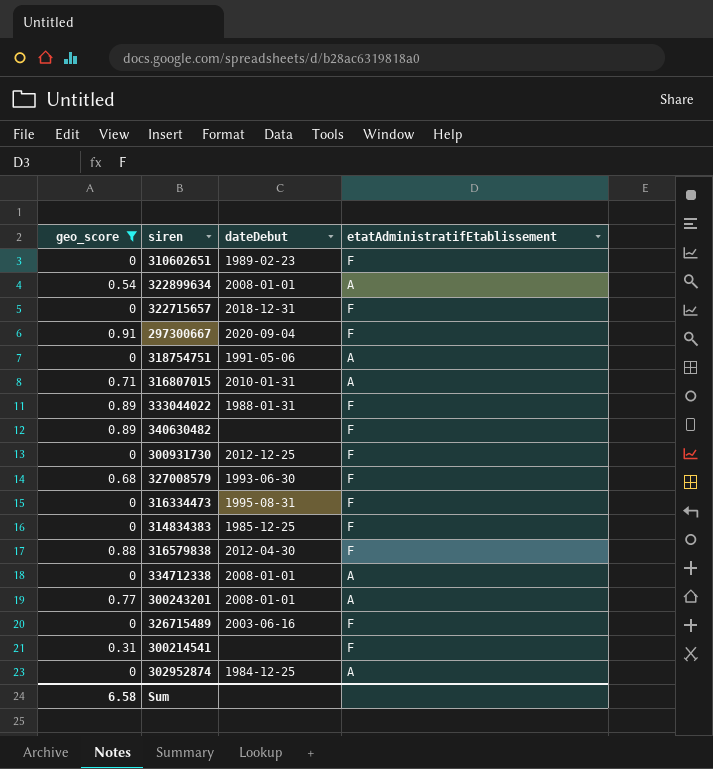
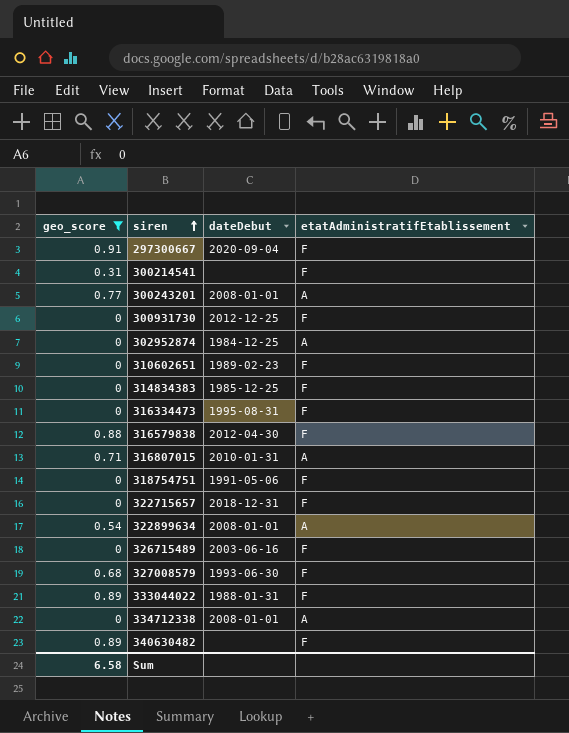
row order: none -> siren ascending
318754751 | etatAdministratifEtablissement: A -> F

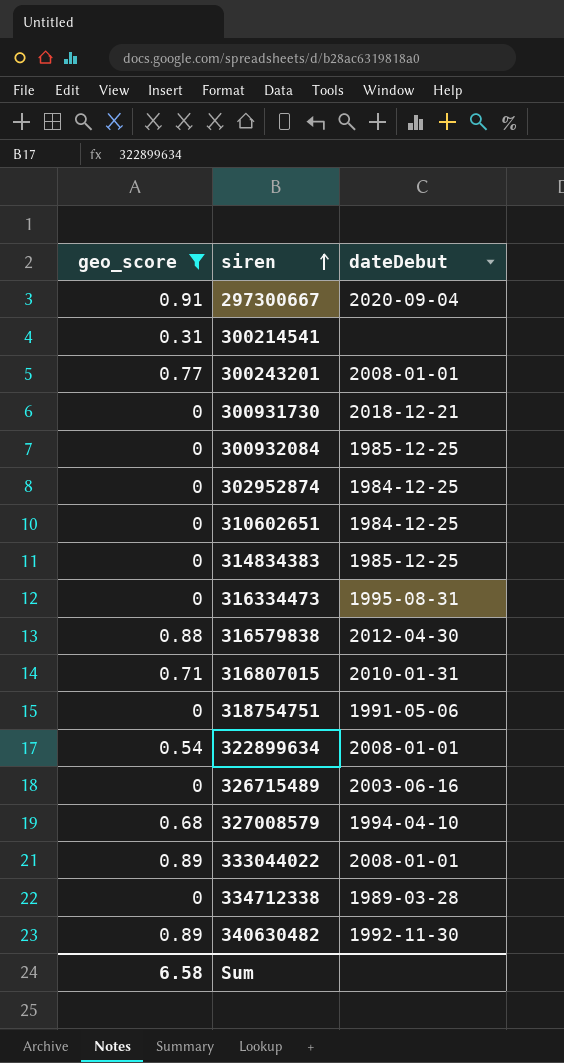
column etatAdministratifEtablissement | position: 4 -> none
row 322715657: 0 | 2018-12-31 | F -> none
300931730 | dateDebut: 2012-12-25 -> 2018-12-21
row 300932084: none -> 0 | 1985-12-25
310602651 | dateDebut: 1989-02-23 -> 1984-12-25
327008579 | dateDebut: 1993-06-30 -> 1994-04-10
333044022 | dateDebut: 1988-01-31 -> 2008-01-01
334712338 | dateDebut: 2008-01-01 -> 1989-03-28
340630482 | dateDebut: none -> 1992-11-30

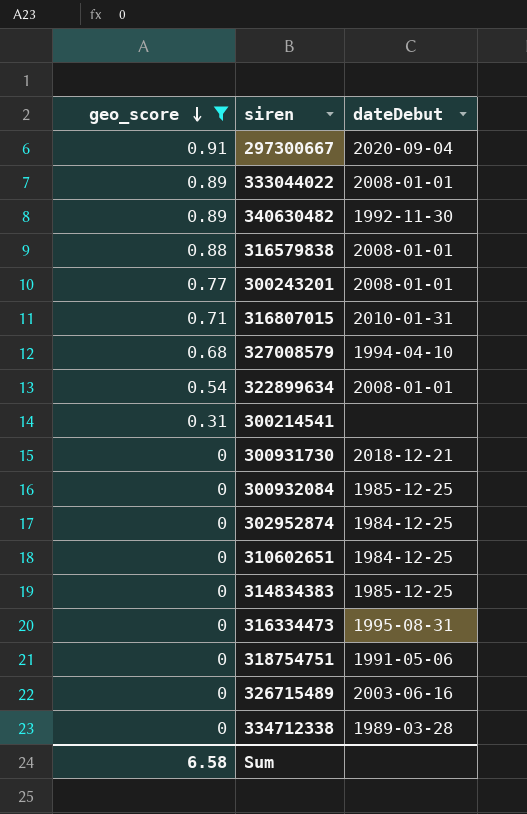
row order: siren ascending -> geo_score descending
316579838 | dateDebut: 2012-04-30 -> 2008-01-01

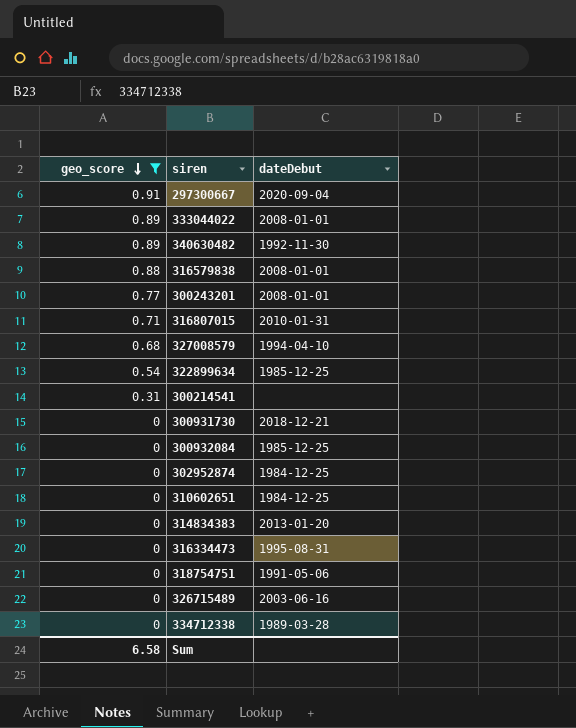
322899634 | dateDebut: 2008-01-01 -> 1985-12-25
314834383 | dateDebut: 1985-12-25 -> 2013-01-20

